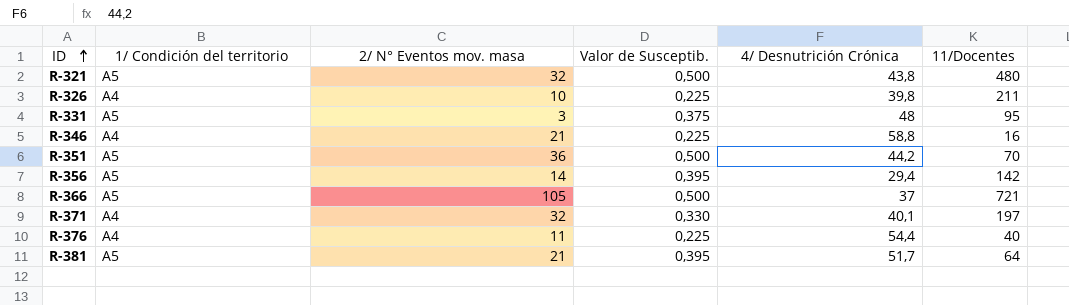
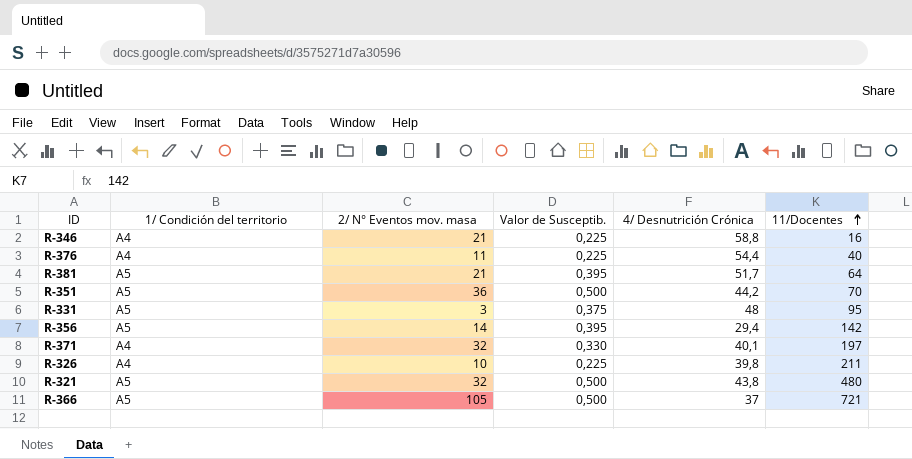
row order: ID ascending -> 11/Docentes ascending

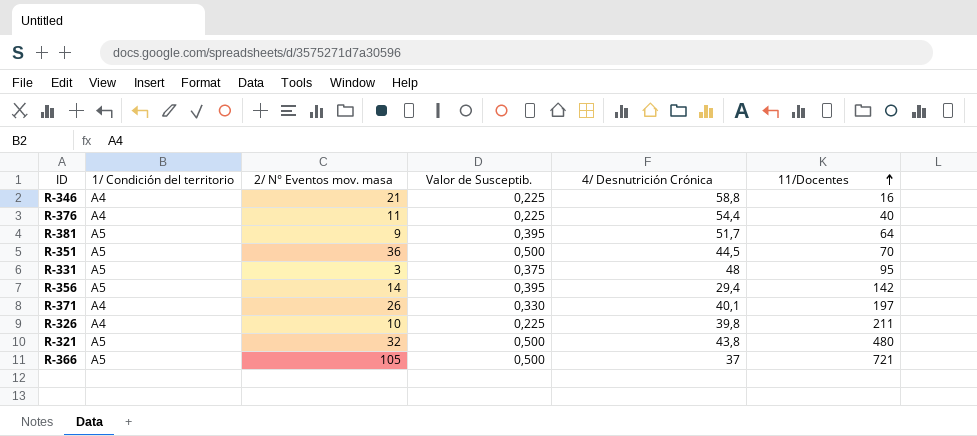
R-381 | 2/ N° Eventos mov. masa: 21 -> 9
R-351 | 4/ Desnutrición Crónica: 44,2 -> 44,5
R-371 | 2/ N° Eventos mov. masa: 32 -> 26

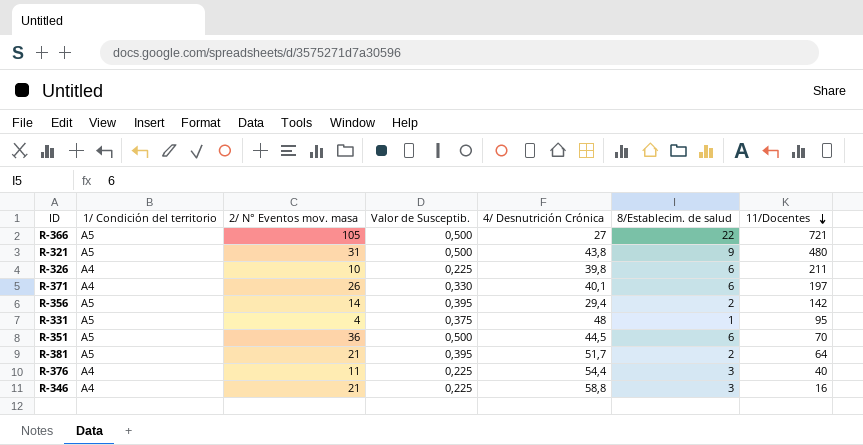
row order: 11/Docentes ascending -> 11/Docentes descending
column 8/Establecim. de salud | position: none -> 6
R-366 | 4/ Desnutrición Crónica: 37 -> 27
R-321 | 2/ N° Eventos mov. masa: 32 -> 31
R-331 | 2/ N° Eventos mov. masa: 3 -> 4
R-381 | 2/ N° Eventos mov. masa: 9 -> 21

